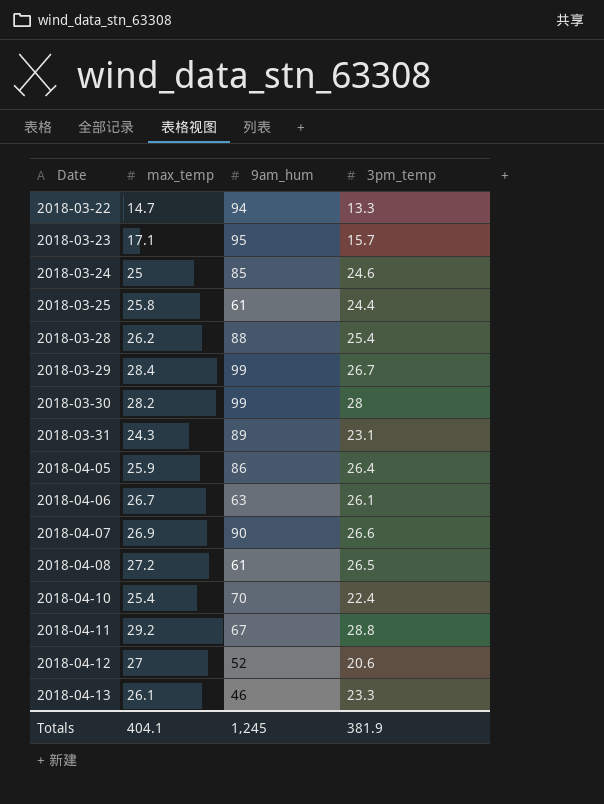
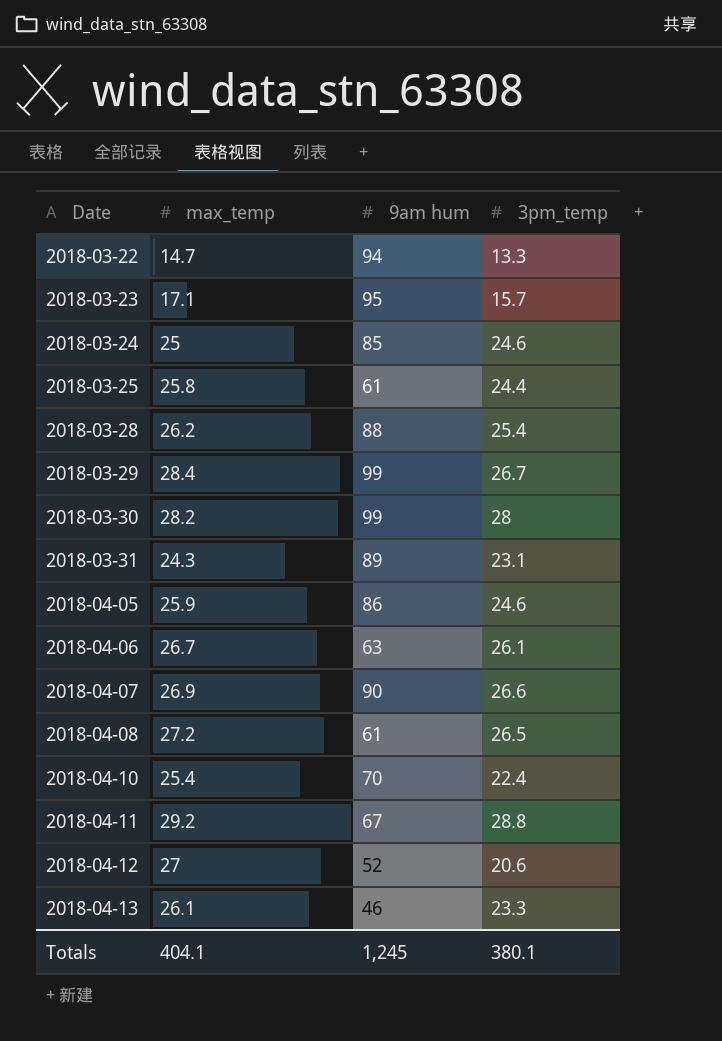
column name: 9am_hum -> 9am hum
2018-04-05 | 3pm_temp: 26.4 -> 24.6
Totals | 3pm_temp: 381.9 -> 380.1

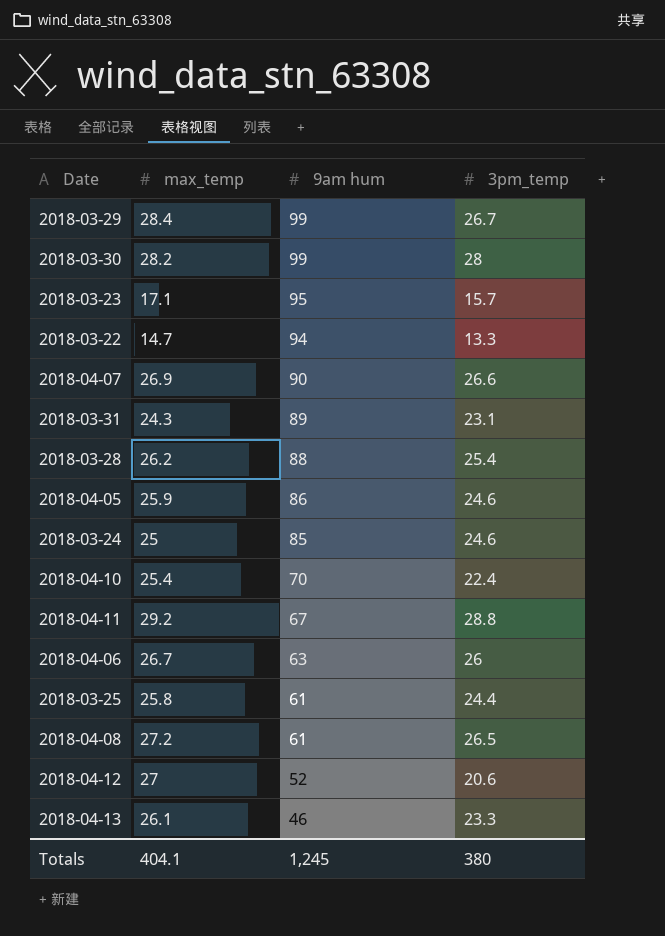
row order: Date ascending -> 9am hum descending
2018-04-06 | 3pm_temp: 26.1 -> 26
Totals | 3pm_temp: 380.1 -> 380

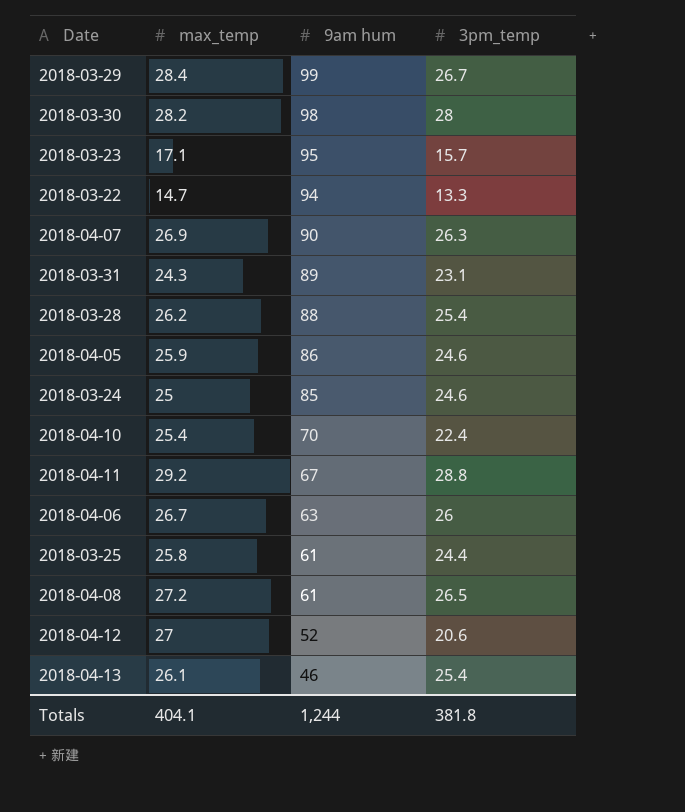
2018-03-30 | 9am hum: 99 -> 98
2018-04-07 | 3pm_temp: 26.6 -> 26.3
2018-04-13 | 3pm_temp: 23.3 -> 25.4
Totals | 9am hum: 1,245 -> 1,244
Totals | 3pm_temp: 380 -> 381.8

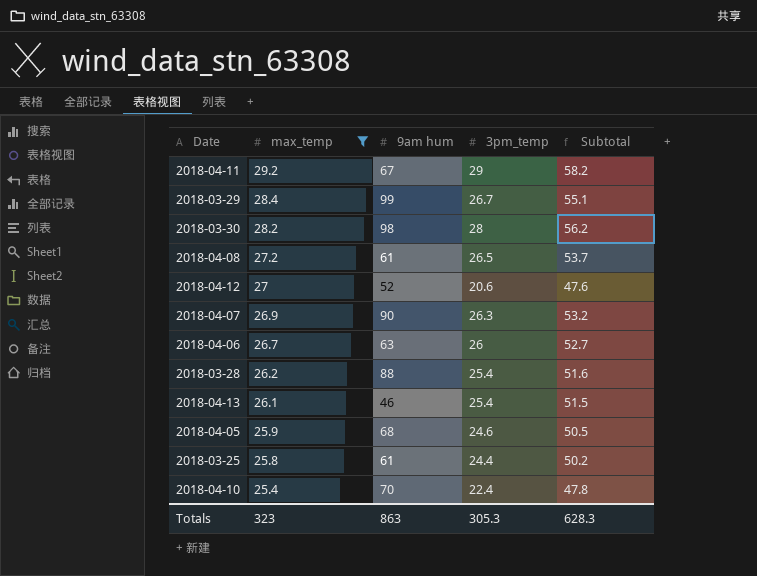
filter: none -> max_temp >= 25.4
row order: 9am hum descending -> max_temp descending
column Subtotal | formula: none -> [max_temp] + [3pm_temp]
2018-04-11 | 3pm_temp: 28.8 -> 29
2018-04-05 | 9am hum: 86 -> 68
Totals | max_temp: 404.1 -> 323
Totals | 9am hum: 1,244 -> 863
Totals | 3pm_temp: 381.8 -> 305.3

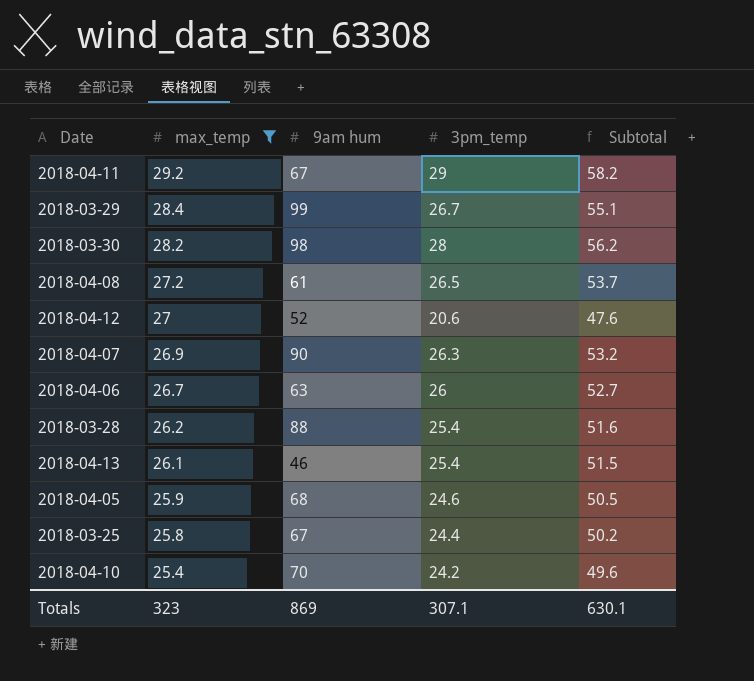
2018-03-25 | 9am hum: 61 -> 67
2018-04-10 | 3pm_temp: 22.4 -> 24.2
2018-04-10 | Subtotal: 47.8 -> 49.6
Totals | 9am hum: 863 -> 869
Totals | 3pm_temp: 305.3 -> 307.1
Totals | Subtotal: 628.3 -> 630.1

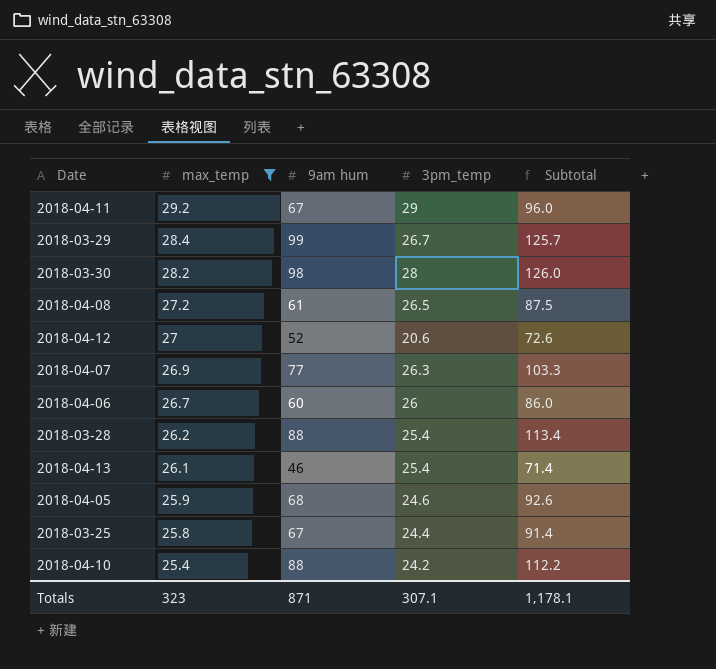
column Subtotal | formula: [max_temp] + [3pm_temp] -> [9am hum] + [3pm_temp]
2018-04-07 | 9am hum: 90 -> 77
2018-04-06 | 9am hum: 63 -> 60
2018-04-10 | 9am hum: 70 -> 88
Totals | 9am hum: 869 -> 871
Totals | Subtotal: 630.1 -> 1,178.1

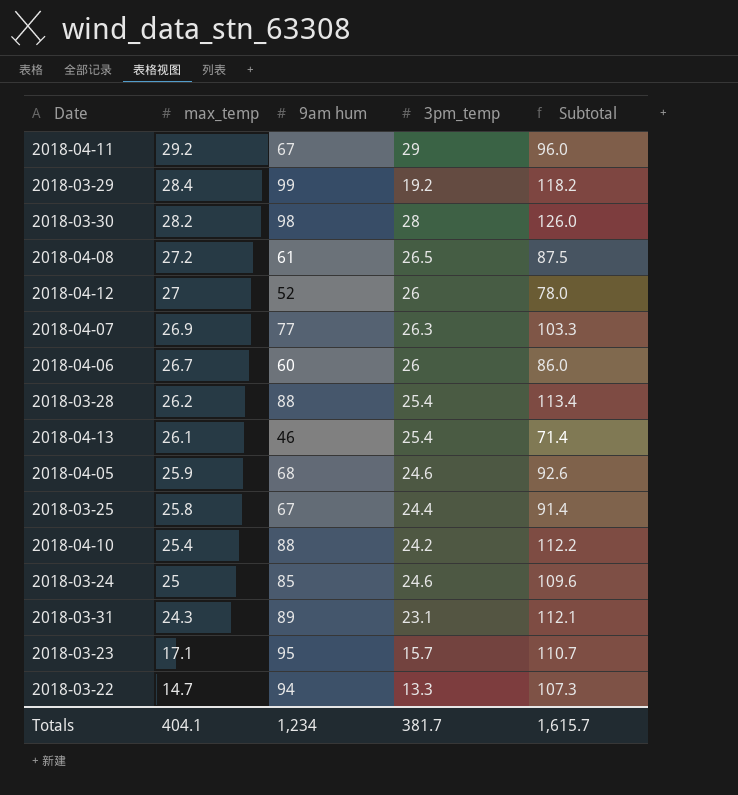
filter: max_temp >= 25.4 -> none
2018-03-29 | 3pm_temp: 26.7 -> 19.2
2018-03-29 | Subtotal: 125.7 -> 118.2
2018-04-12 | 3pm_temp: 20.6 -> 26
2018-04-12 | Subtotal: 72.6 -> 78.0
Totals | max_temp: 323 -> 404.1
Totals | 9am hum: 871 -> 1,234
Totals | 3pm_temp: 307.1 -> 381.7
Totals | Subtotal: 1,178.1 -> 1,615.7

